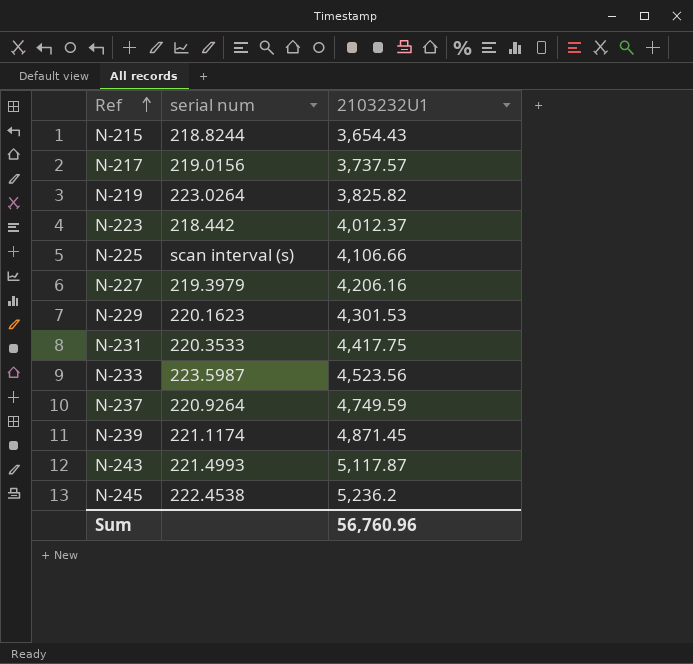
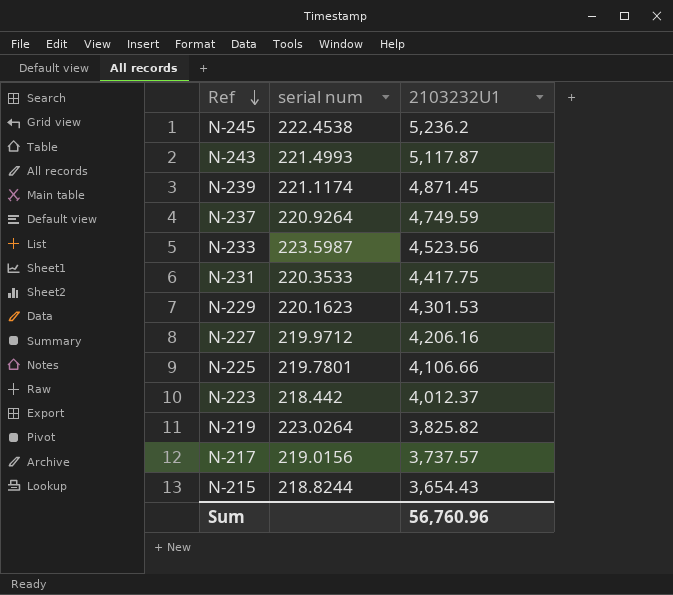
row order: Ref ascending -> Ref descending
N-227 | serial num: 219.3979 -> 219.9712
N-225 | serial num: scan interval (s) -> 219.7801

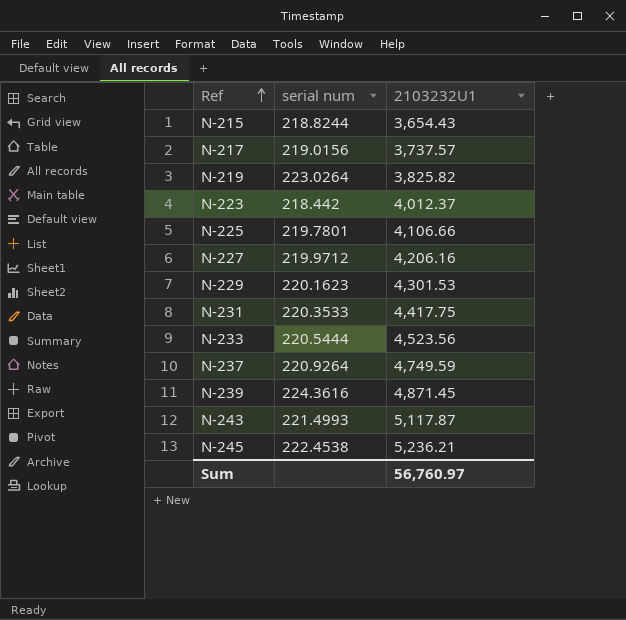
row order: Ref descending -> Ref ascending
N-233 | serial num: 223.5987 -> 220.5444
N-239 | serial num: 221.1174 -> 224.3616
N-245 | 2103232U1: 5,236.2 -> 5,236.21
Sum | 2103232U1: 56,760.96 -> 56,760.97

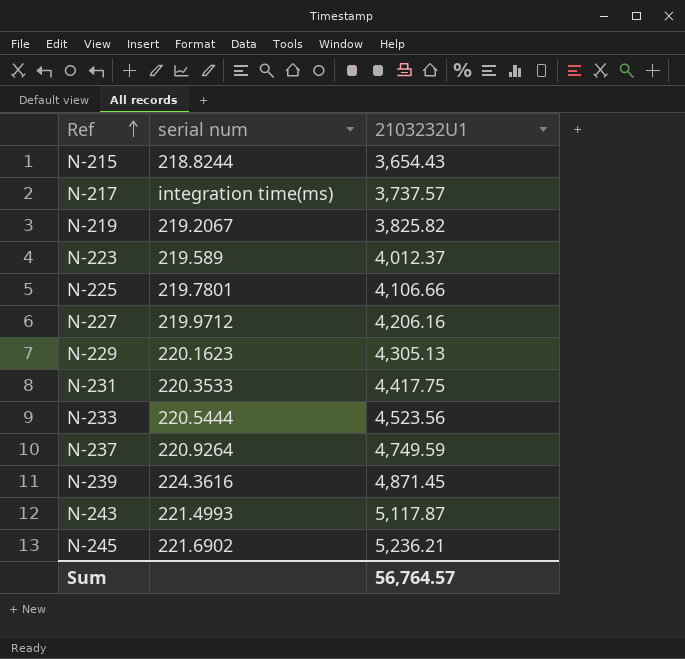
N-217 | serial num: 219.0156 -> integration time(ms)
N-219 | serial num: 223.0264 -> 219.2067
N-223 | serial num: 218.442 -> 219.589
N-229 | 2103232U1: 4,301.53 -> 4,305.13
N-245 | serial num: 222.4538 -> 221.6902
Sum | 2103232U1: 56,760.97 -> 56,764.57

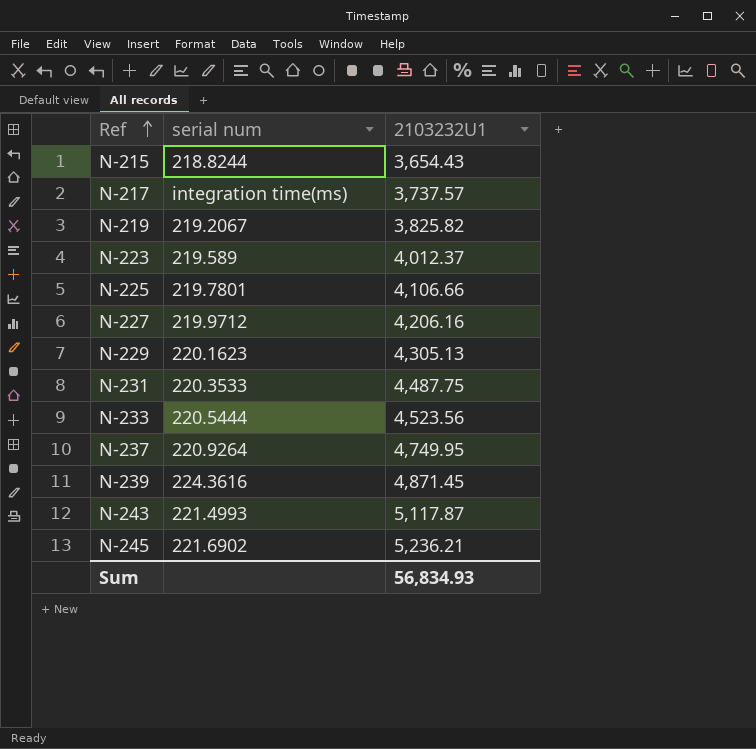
N-231 | 2103232U1: 4,417.75 -> 4,487.75
N-237 | 2103232U1: 4,749.59 -> 4,749.95
Sum | 2103232U1: 56,764.57 -> 56,834.93

